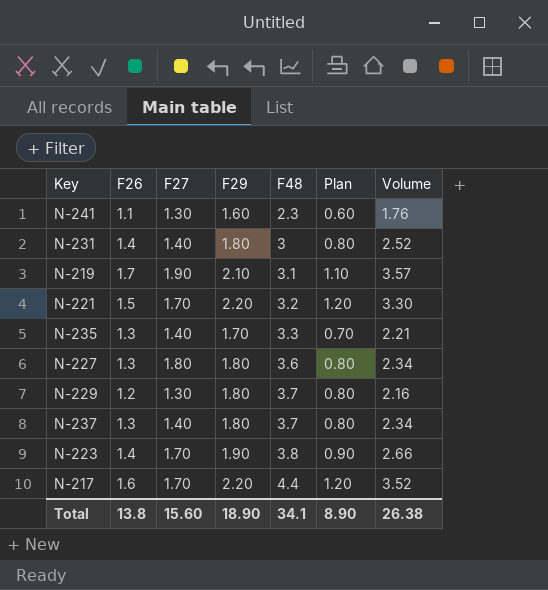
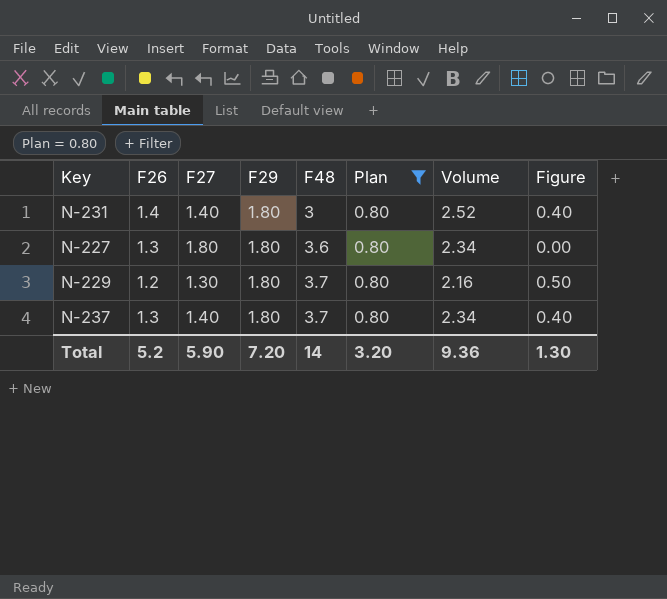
filter: none -> Plan = 0.80
column Figure | formula: none -> [F29] - [F27]
Total | F26: 13.8 -> 5.2
Total | F27: 15.60 -> 5.90
Total | F29: 18.90 -> 7.20
Total | F48: 34.1 -> 14
Total | Plan: 8.90 -> 3.20
Total | Volume: 26.38 -> 9.36

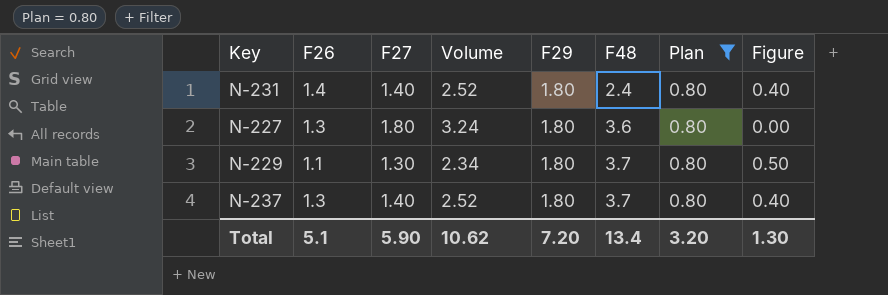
column Volume | formula: [F26] * [F29] -> [F27] * [F29]
column Volume | position: 7 -> 4
N-231 | F48: 3 -> 2.4
N-229 | F26: 1.2 -> 1.1
Total | F26: 5.2 -> 5.1
Total | Volume: 9.36 -> 10.62
Total | F48: 14 -> 13.4

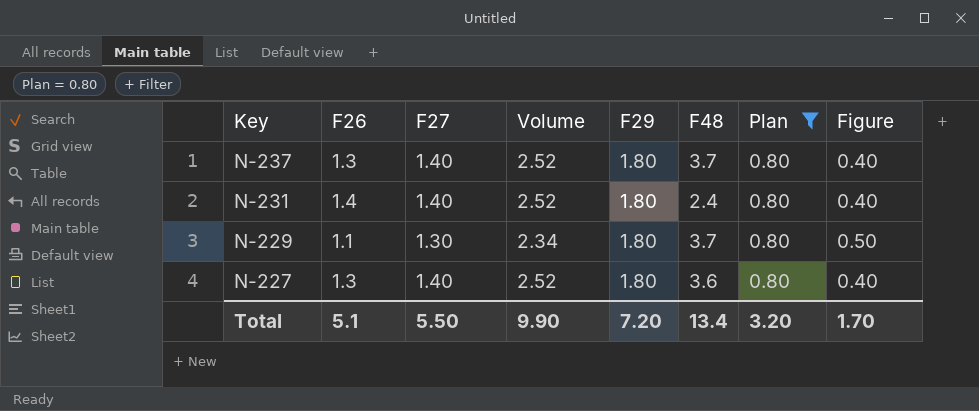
row order: F48 ascending -> Key descending
N-227 | F27: 1.80 -> 1.40
N-227 | Volume: 3.24 -> 2.52
N-227 | Figure: 0.00 -> 0.40
Total | F27: 5.90 -> 5.50
Total | Volume: 10.62 -> 9.90
Total | Figure: 1.30 -> 1.70

